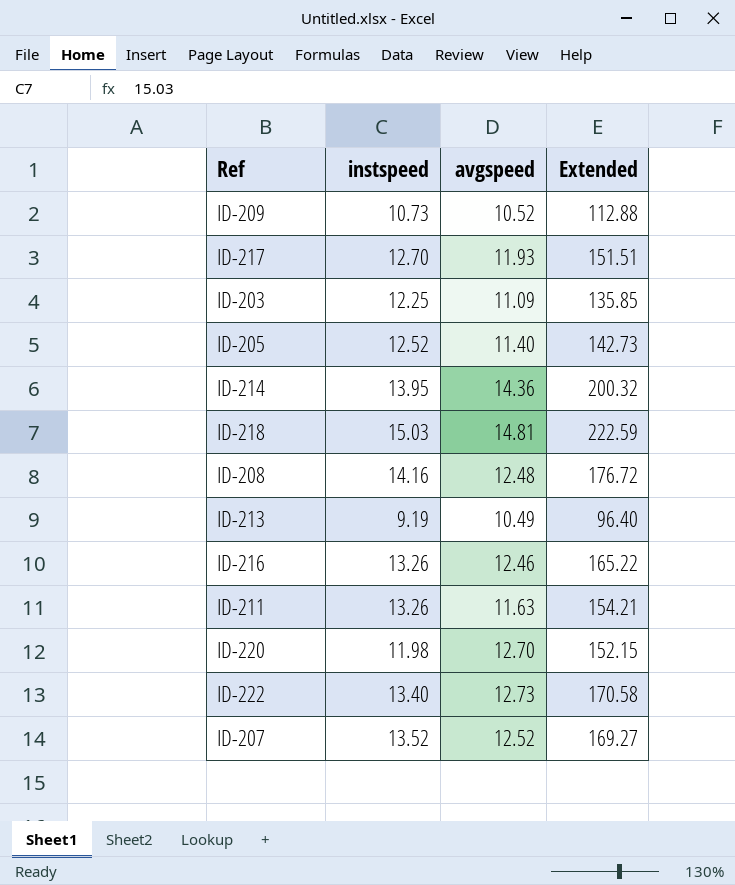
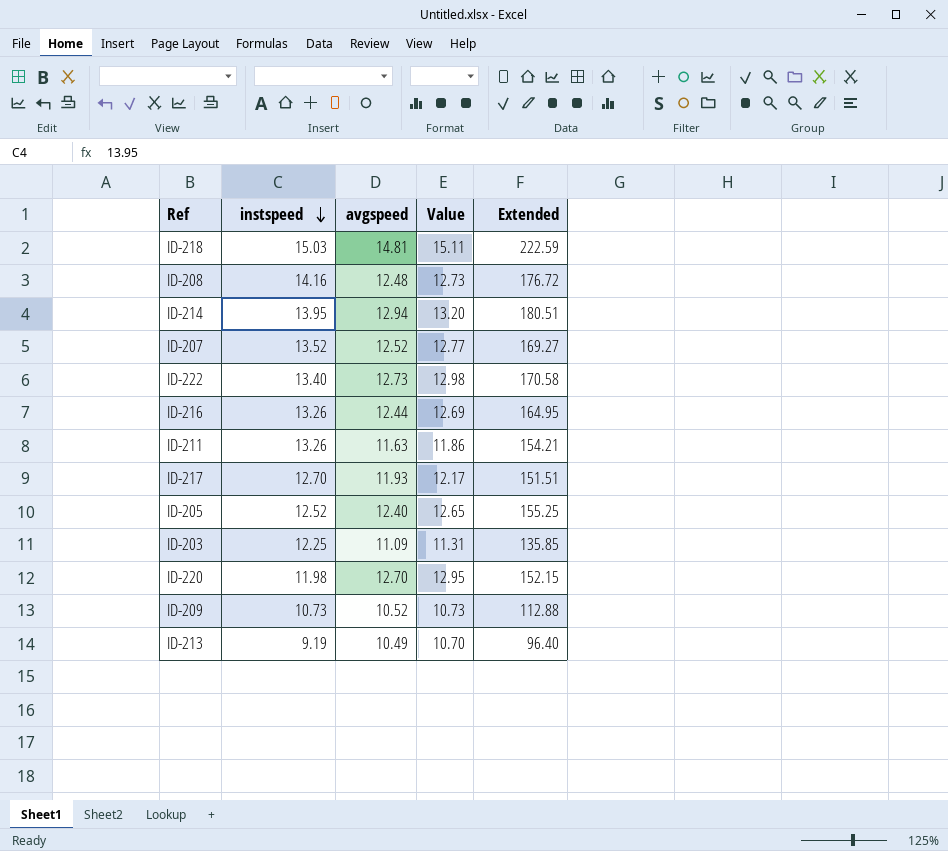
row order: none -> instspeed descending
column Value | formula: none -> [avgspeed] * 1.02
ID-214 | avgspeed: 14.36 -> 12.94
ID-214 | Extended: 200.32 -> 180.51
ID-216 | avgspeed: 12.46 -> 12.44
ID-216 | Extended: 165.22 -> 164.95
ID-205 | avgspeed: 11.40 -> 12.40
ID-205 | Extended: 142.73 -> 155.25

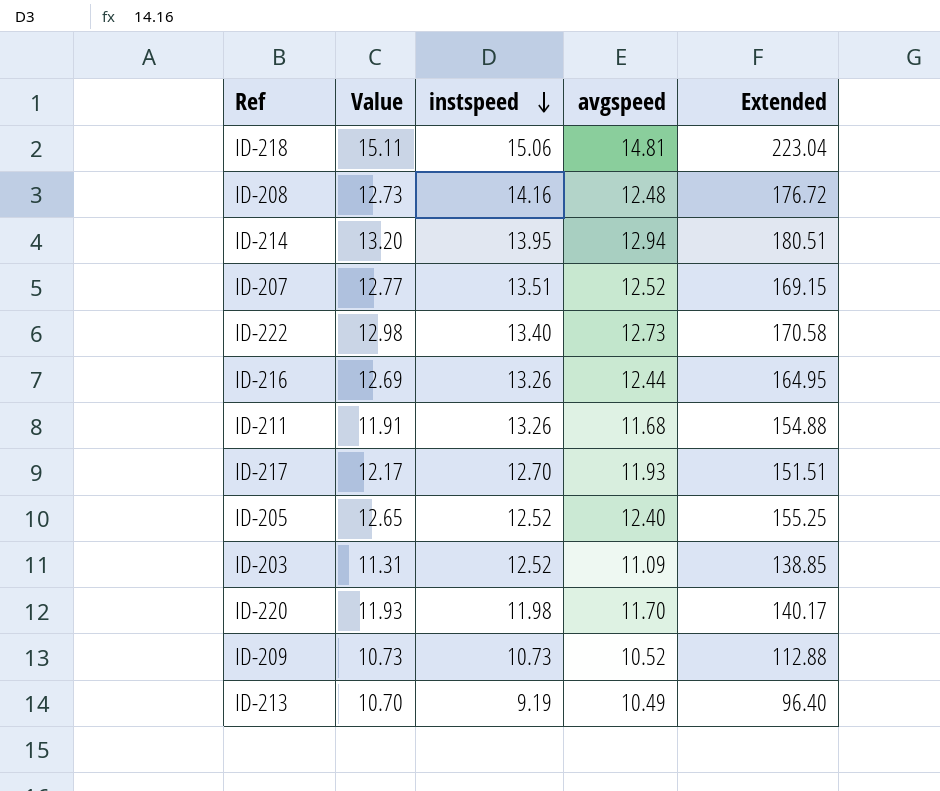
column Value | position: 4 -> 2
ID-218 | instspeed: 15.03 -> 15.06
ID-218 | Extended: 222.59 -> 223.04
ID-207 | instspeed: 13.52 -> 13.51
ID-207 | Extended: 169.27 -> 169.15
ID-211 | Value: 11.86 -> 11.91
ID-211 | avgspeed: 11.63 -> 11.68
ID-211 | Extended: 154.21 -> 154.88
ID-203 | instspeed: 12.25 -> 12.52
ID-203 | Extended: 135.85 -> 138.85
ID-220 | Value: 12.95 -> 11.93
ID-220 | avgspeed: 12.70 -> 11.70
ID-220 | Extended: 152.15 -> 140.17

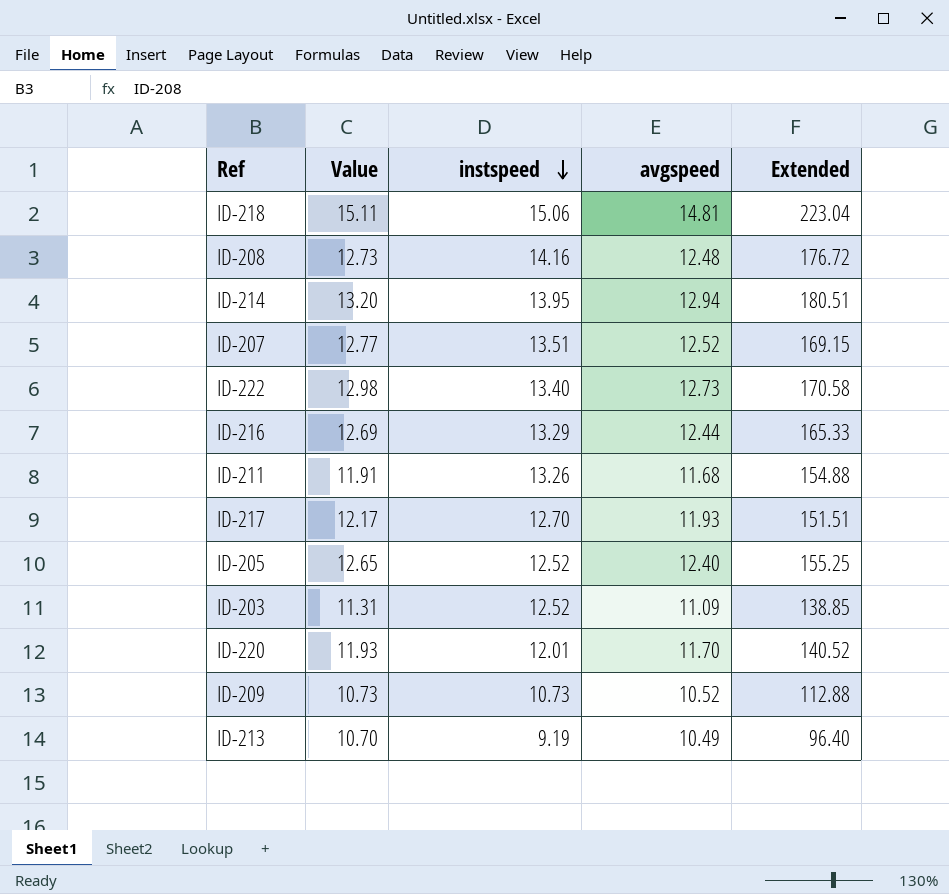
ID-216 | instspeed: 13.26 -> 13.29
ID-216 | Extended: 164.95 -> 165.33
ID-220 | instspeed: 11.98 -> 12.01
ID-220 | Extended: 140.17 -> 140.52

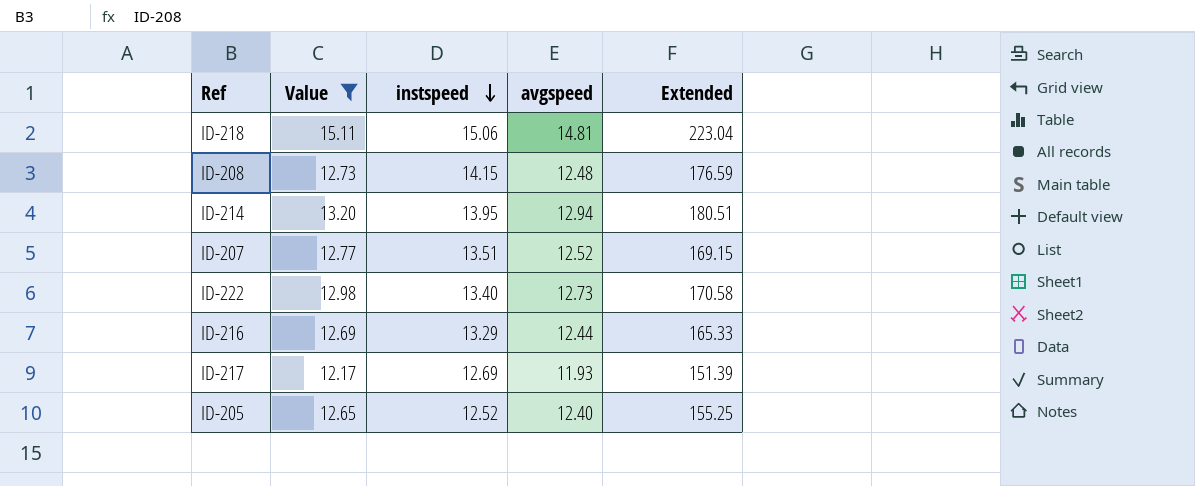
filter: none -> Value >= 12.17
ID-208 | instspeed: 14.16 -> 14.15
ID-208 | Extended: 176.72 -> 176.59
ID-217 | instspeed: 12.70 -> 12.69
ID-217 | Extended: 151.51 -> 151.39

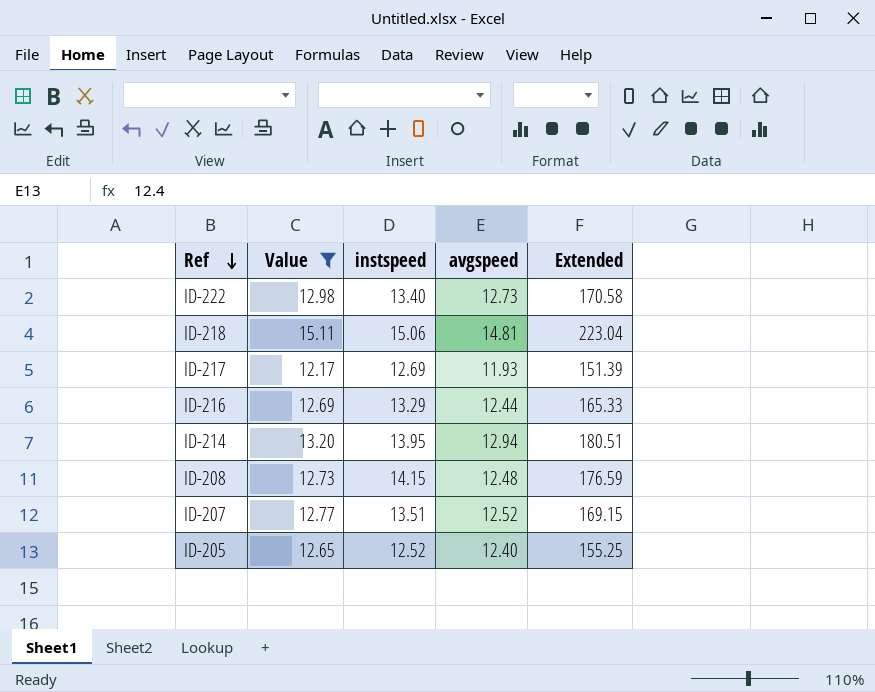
row order: instspeed descending -> Ref descending

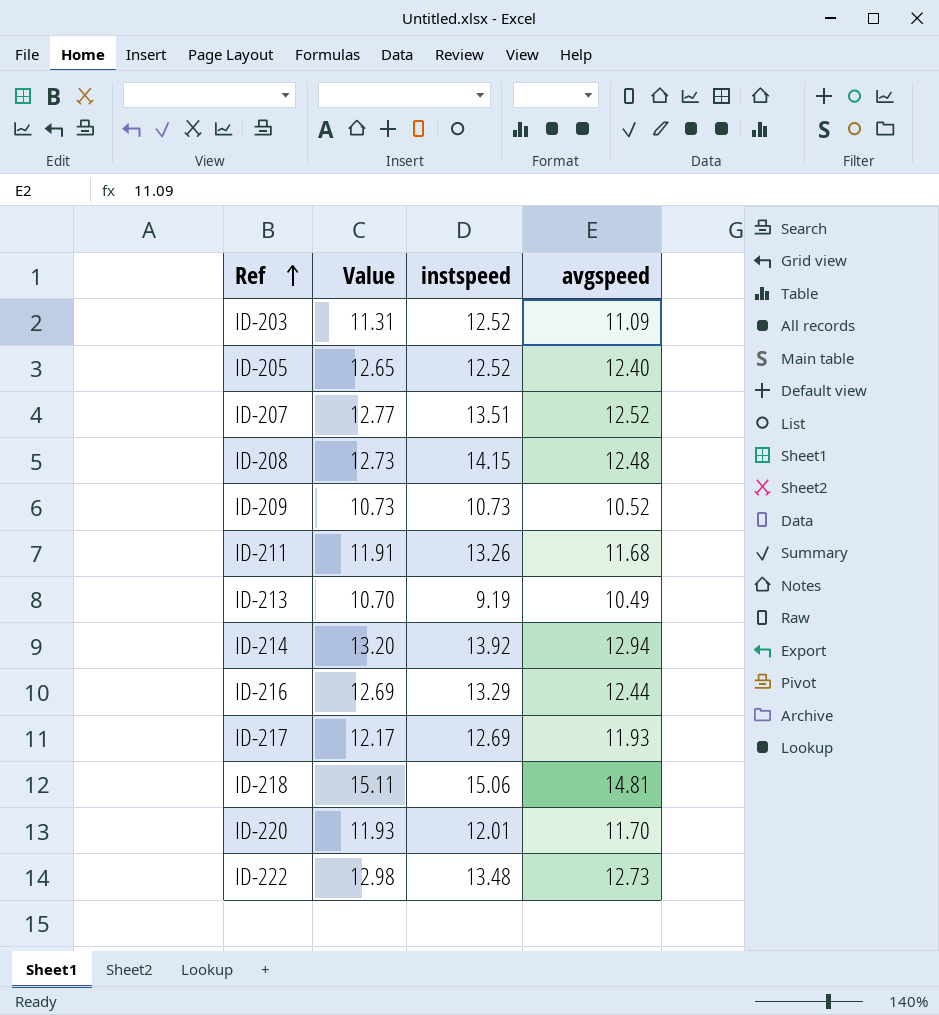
filter: Value >= 12.17 -> none
row order: Ref descending -> Ref ascending
column Extended | formula: [instspeed] * [avgspeed] -> none
ID-214 | instspeed: 13.95 -> 13.92
ID-222 | instspeed: 13.40 -> 13.48

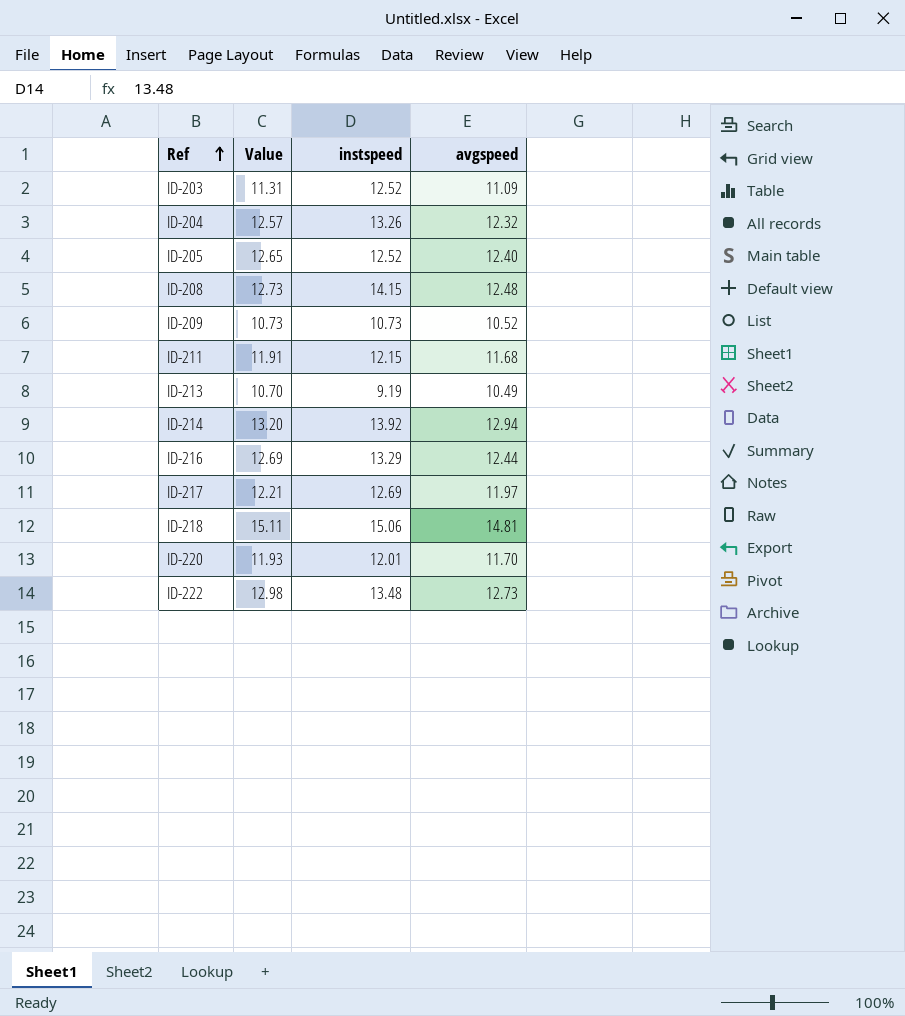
row ID-207: 12.77 | 13.51 | 12.52 -> none
row ID-204: none -> 12.57 | 13.26 | 12.32
ID-211 | instspeed: 13.26 -> 12.15
ID-217 | Value: 12.17 -> 12.21
ID-217 | avgspeed: 11.93 -> 11.97

